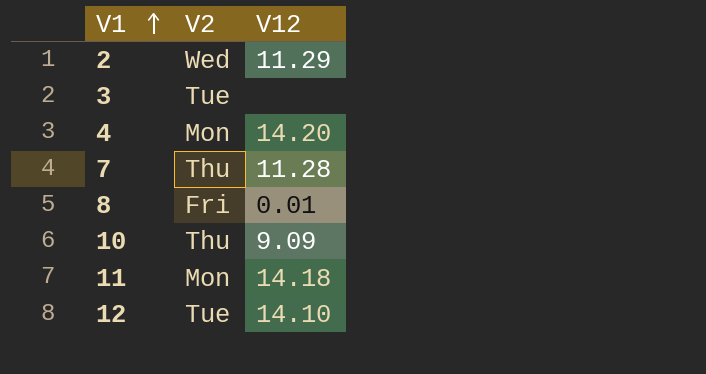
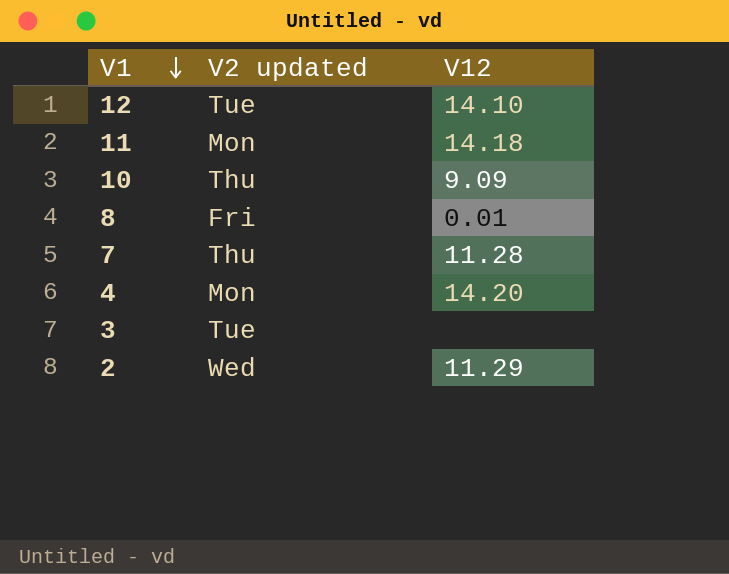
row order: V1 ascending -> V1 descending
column name: V2 -> V2 updated

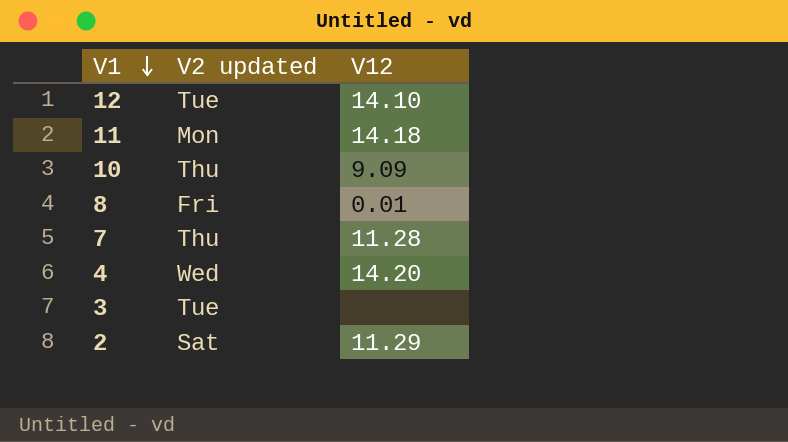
4 | V2 updated: Mon -> Wed
2 | V2 updated: Wed -> Sat

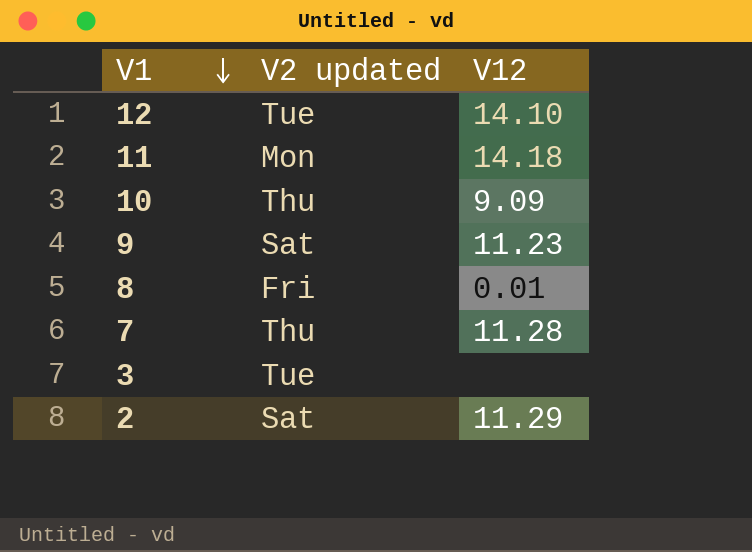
row 4: Wed | 14.20 -> none
row 9: none -> Sat | 11.23

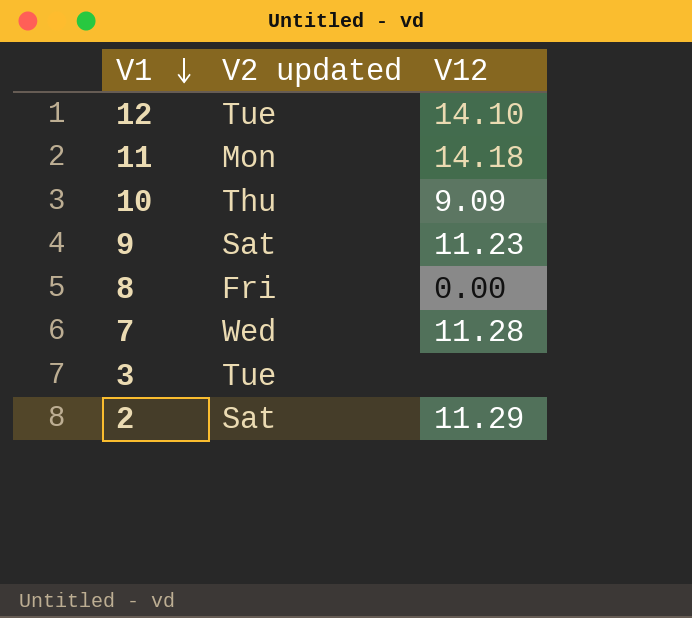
8 | V12: 0.01 -> 0.00
7 | V2 updated: Thu -> Wed

